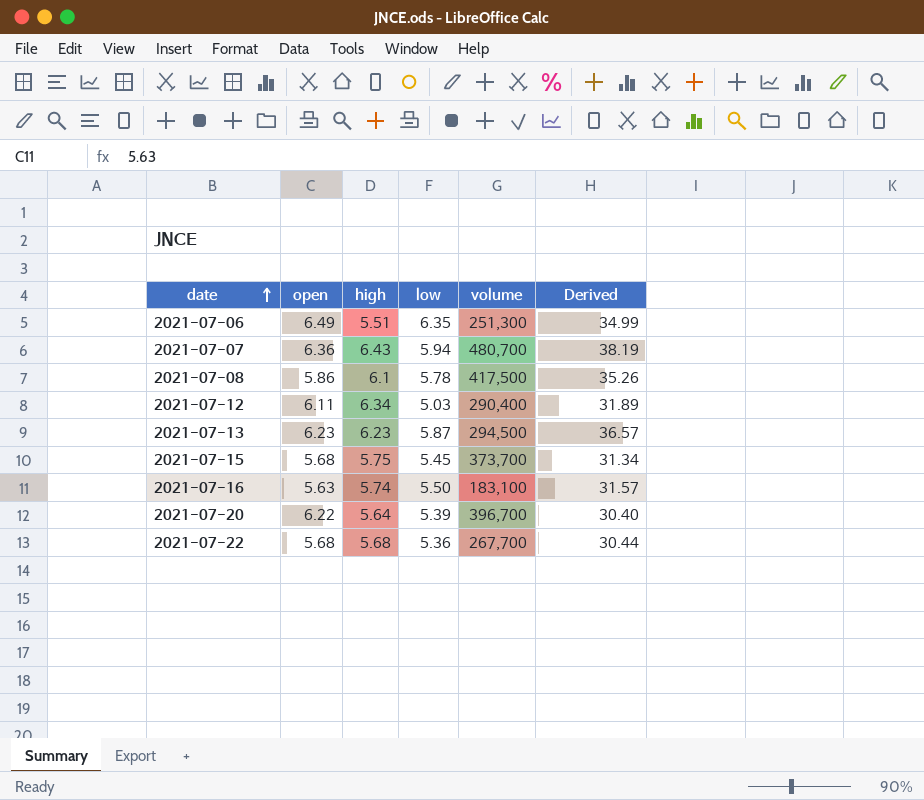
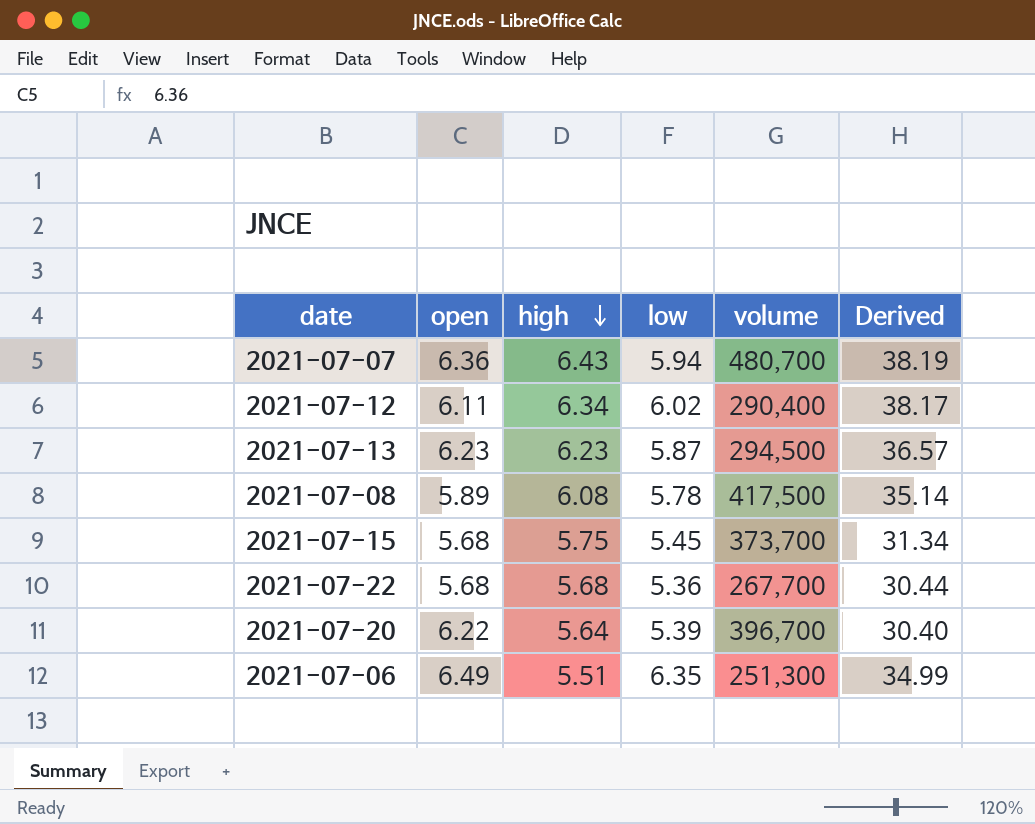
row order: date ascending -> high descending
row 2021-07-16: 5.63 | 5.74 | 5.50 | 183,100 | 31.57 -> none
2021-07-12 | low: 5.03 -> 6.02
2021-07-12 | Derived: 31.89 -> 38.17
2021-07-08 | open: 5.86 -> 5.89
2021-07-08 | high: 6.1 -> 6.08
2021-07-08 | Derived: 35.26 -> 35.14

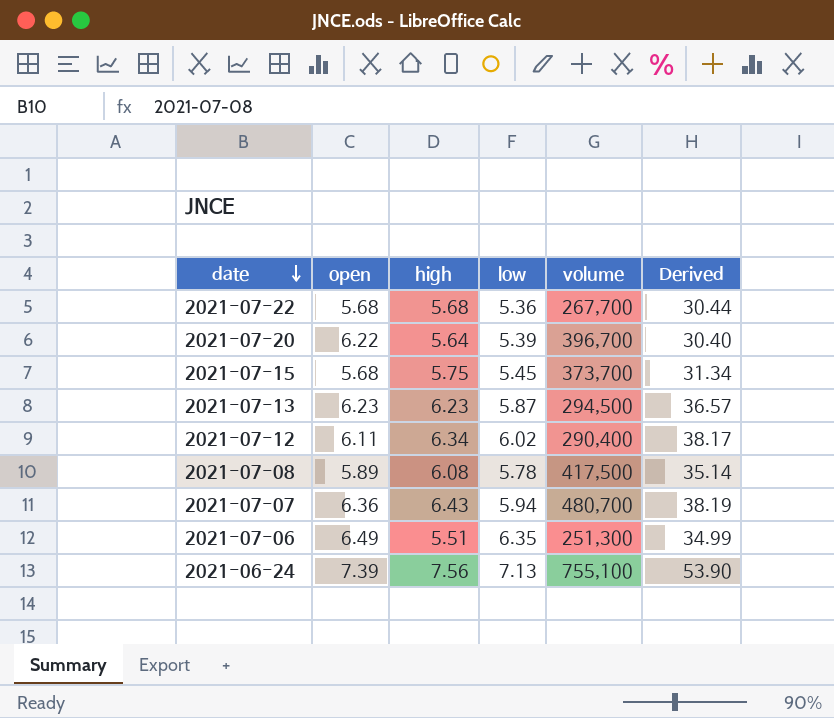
row order: high descending -> date descending
row 2021-06-24: none -> 7.39 | 7.56 | 7.13 | 755,100 | 53.90

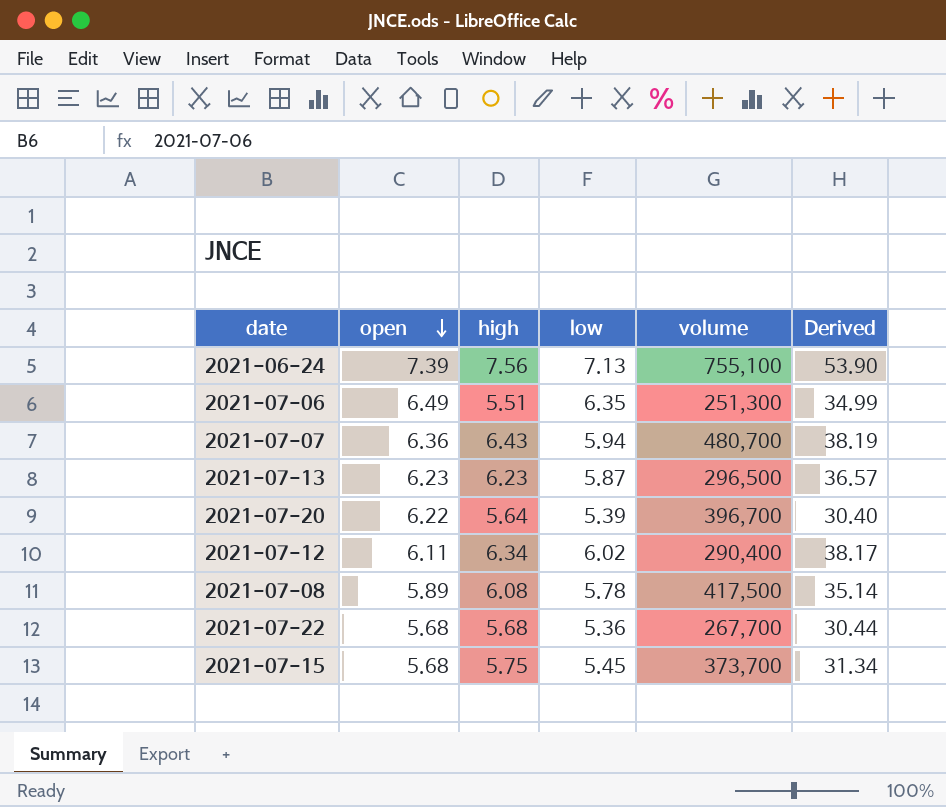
row order: date descending -> open descending
2021-07-13 | volume: 294,500 -> 296,500

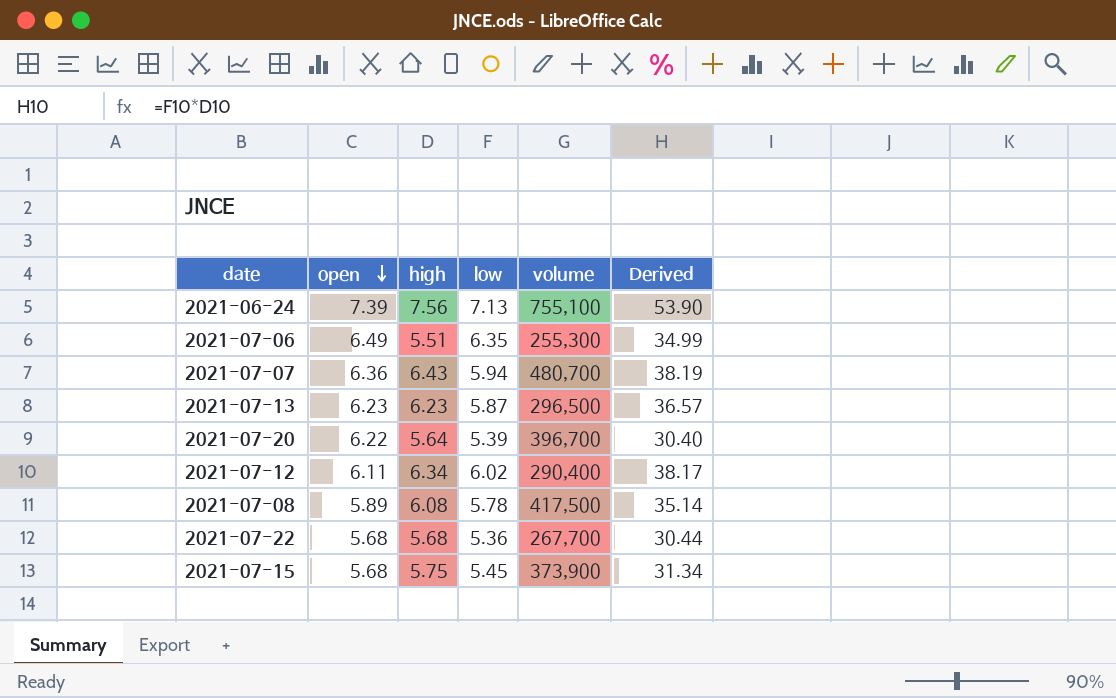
2021-07-06 | volume: 251,300 -> 255,300
2021-07-15 | volume: 373,700 -> 373,900

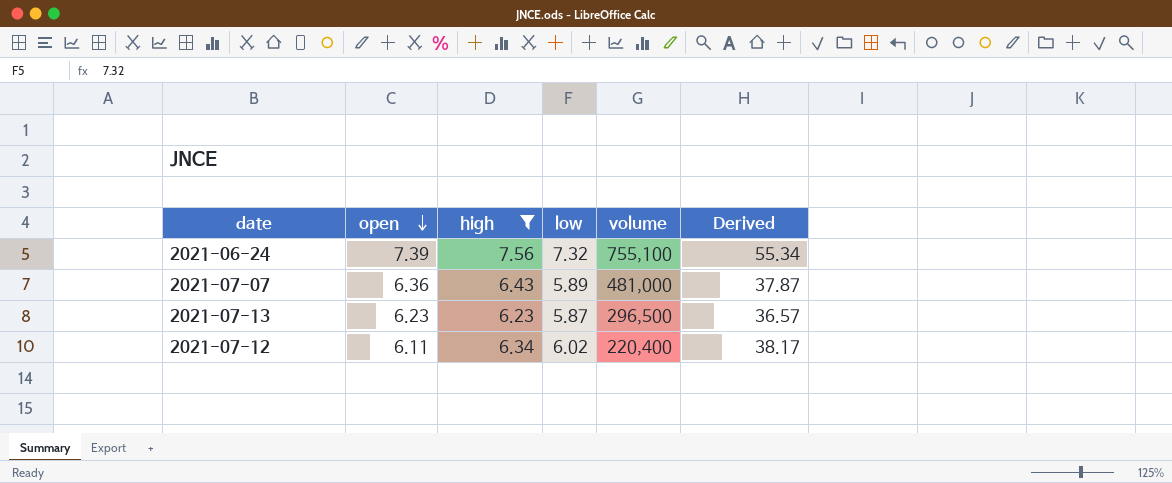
filter: none -> high >= 6.23
2021-06-24 | low: 7.13 -> 7.32
2021-06-24 | Derived: 53.90 -> 55.34
2021-07-07 | low: 5.94 -> 5.89
2021-07-07 | volume: 480,700 -> 481,000
2021-07-07 | Derived: 38.19 -> 37.87
2021-07-12 | volume: 290,400 -> 220,400

